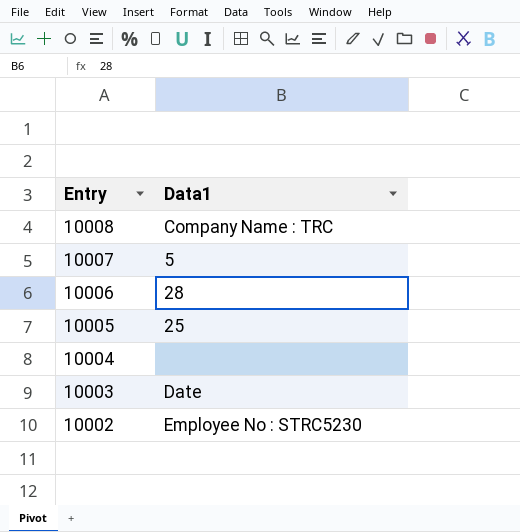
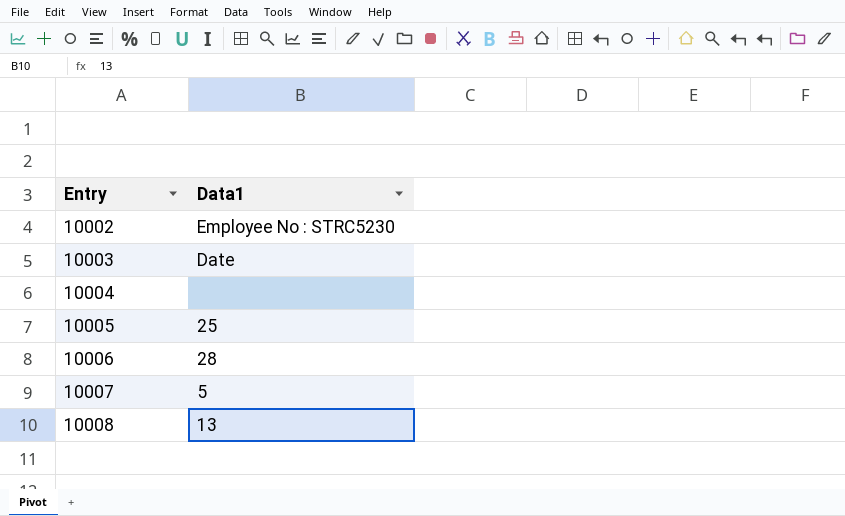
row order: Entry descending -> Entry ascending
10008 | Data1: Company Name : TRC -> 13

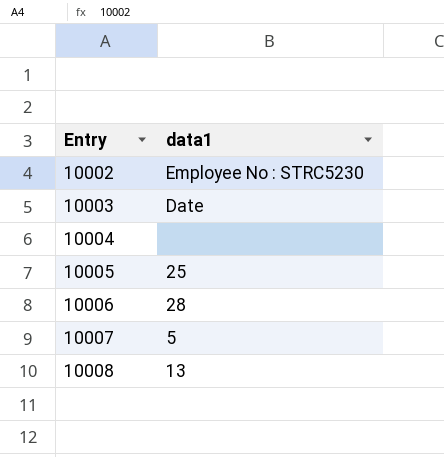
column name: Data1 -> data1

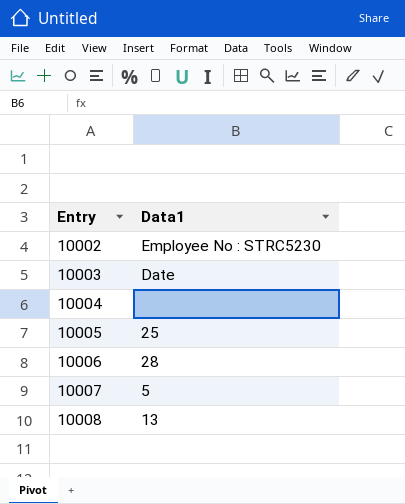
column name: data1 -> Data1

